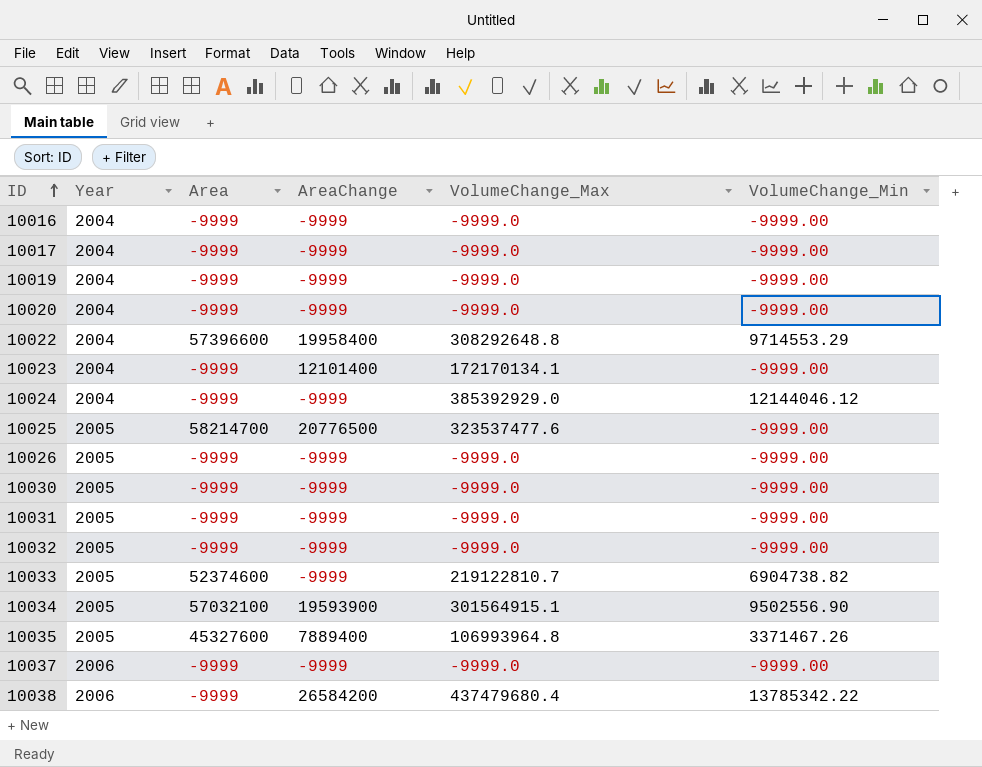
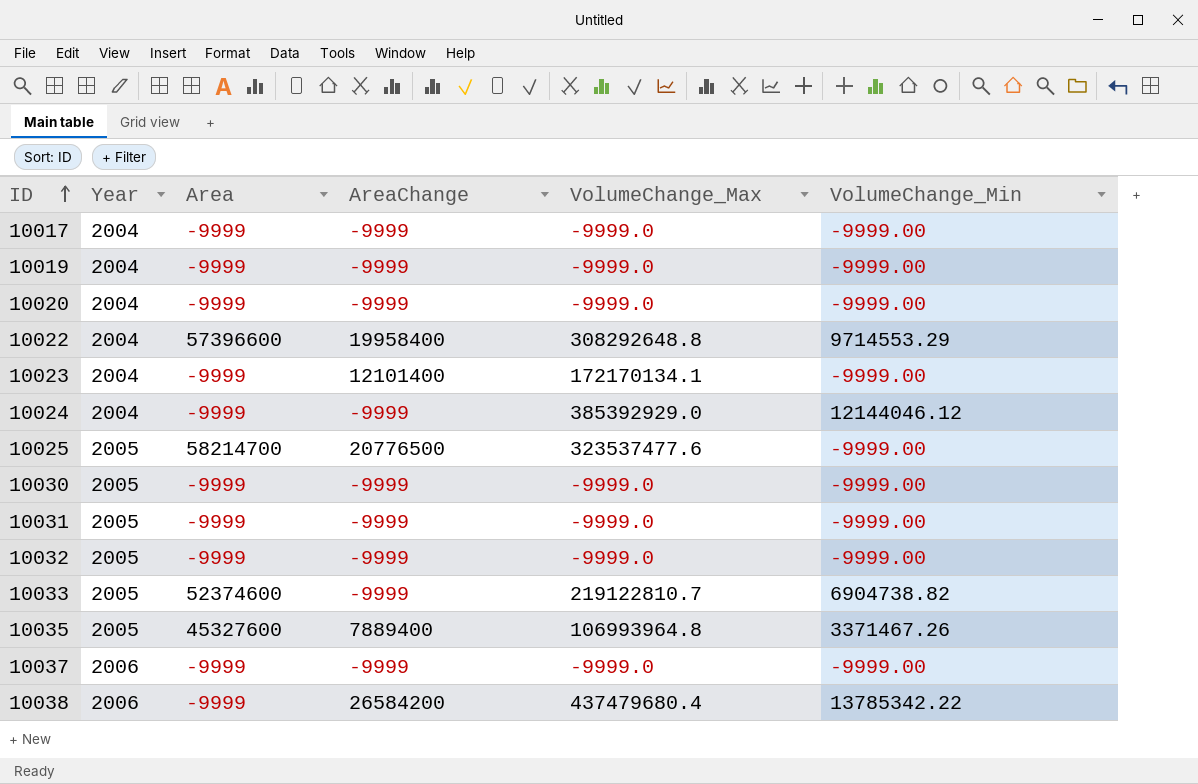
row 10016: 2004 | -9999 | -9999 | -9999.0 | -9999.00 -> none
row 10026: 2005 | -9999 | -9999 | -9999.0 | -9999.00 -> none
row 10034: 2005 | 57032100 | 19593900 | 301564915.1 | 9502556.90 -> none

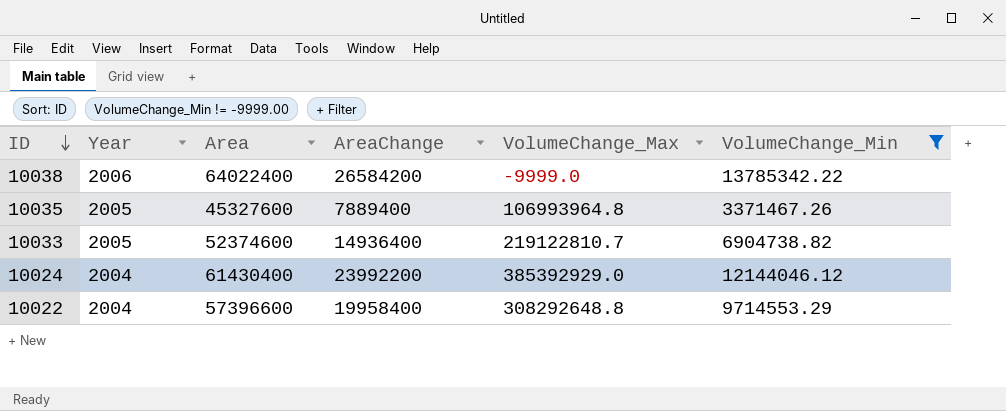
filter: none -> VolumeChange_Min != -9999.00
row order: ID ascending -> ID descending
10038 | Area: -9999 -> 64022400
10038 | VolumeChange_Max: 437479680.4 -> -9999.0
10033 | AreaChange: -9999 -> 14936400
10024 | Area: -9999 -> 61430400
10024 | AreaChange: -9999 -> 23992200

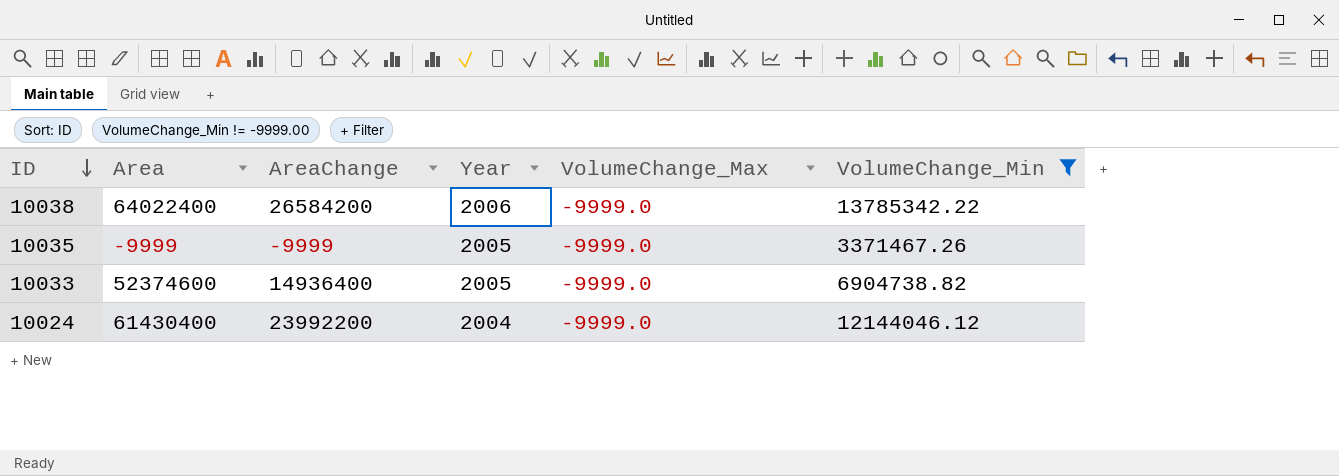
column Year | position: 2 -> 4
row 10022: 2004 | 57396600 | 19958400 | 308292648.8 | 9714553.29 -> none
10035 | Area: 45327600 -> -9999
10035 | AreaChange: 7889400 -> -9999
10035 | VolumeChange_Max: 106993964.8 -> -9999.0
10033 | VolumeChange_Max: 219122810.7 -> -9999.0
10024 | VolumeChange_Max: 385392929.0 -> -9999.0

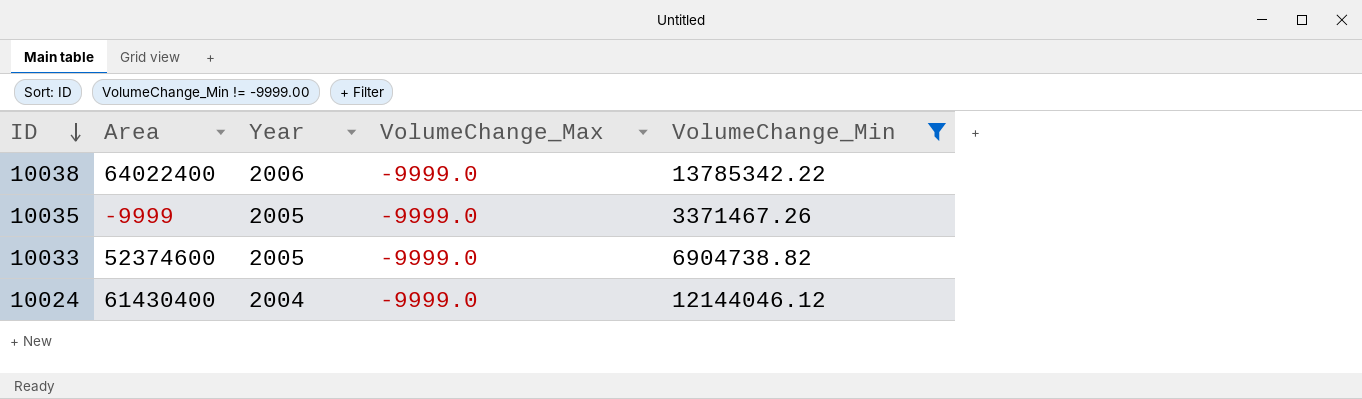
column AreaChange | position: 3 -> none

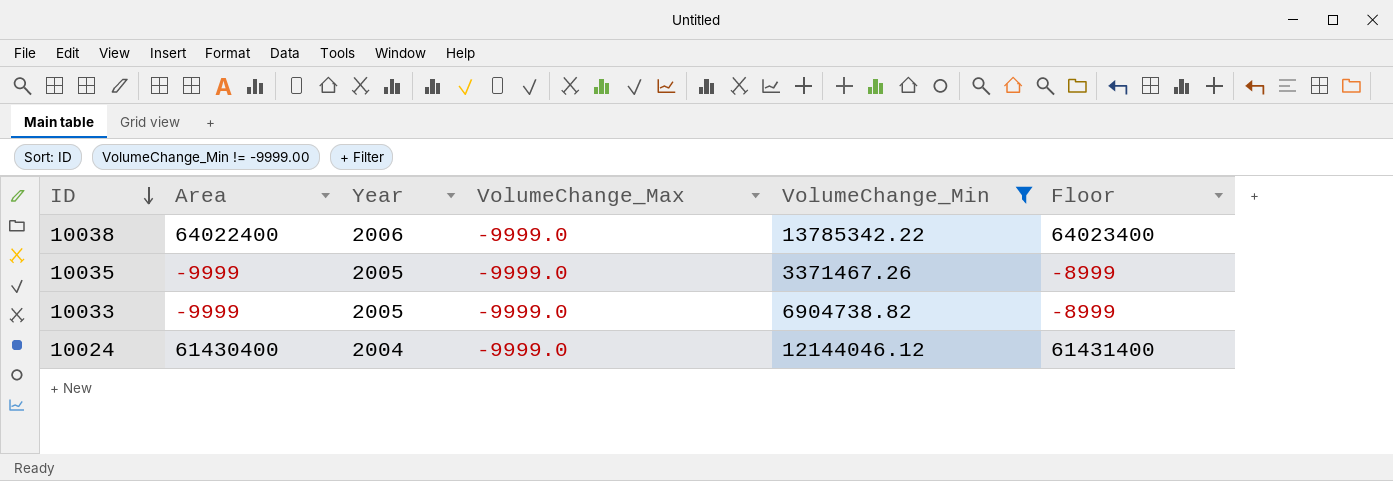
column Floor | formula: none -> [Area] + 1000
10033 | Area: 52374600 -> -9999

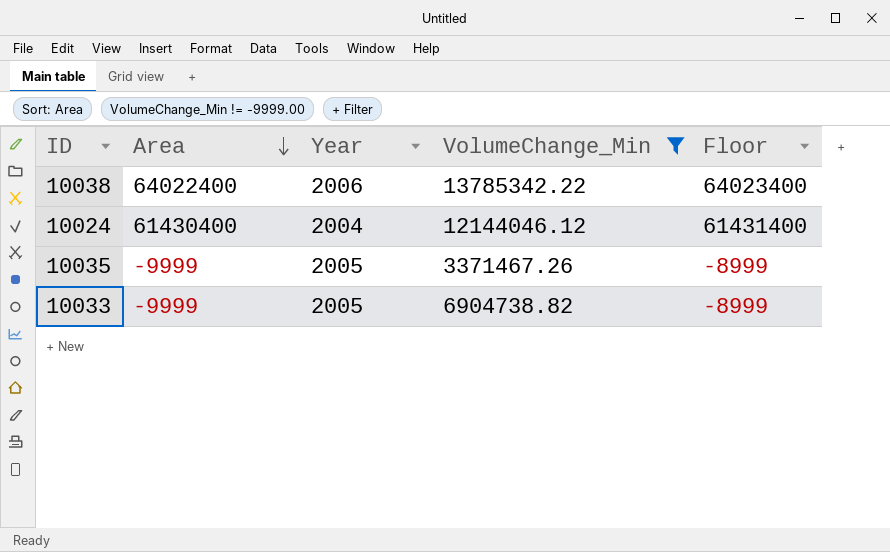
row order: ID descending -> Area descending
column VolumeChange_Max | position: 4 -> none

